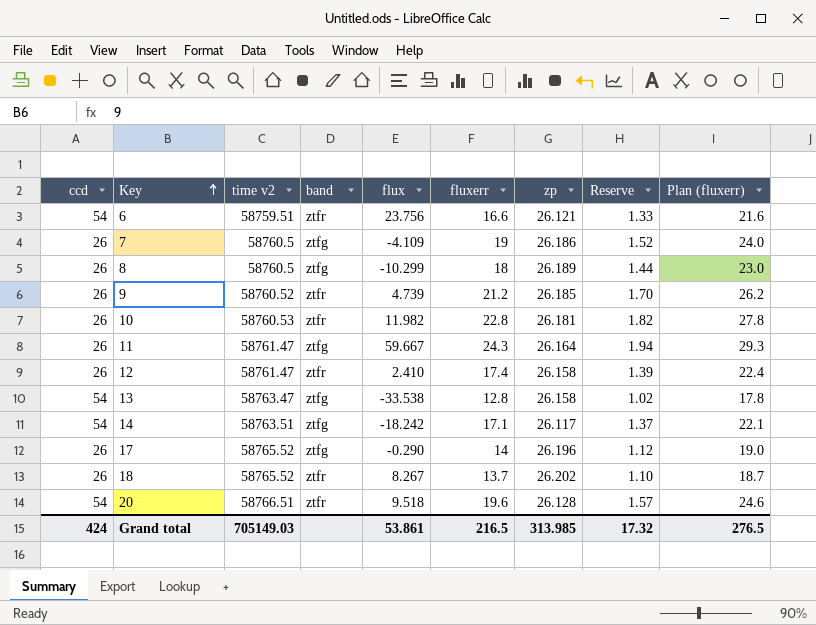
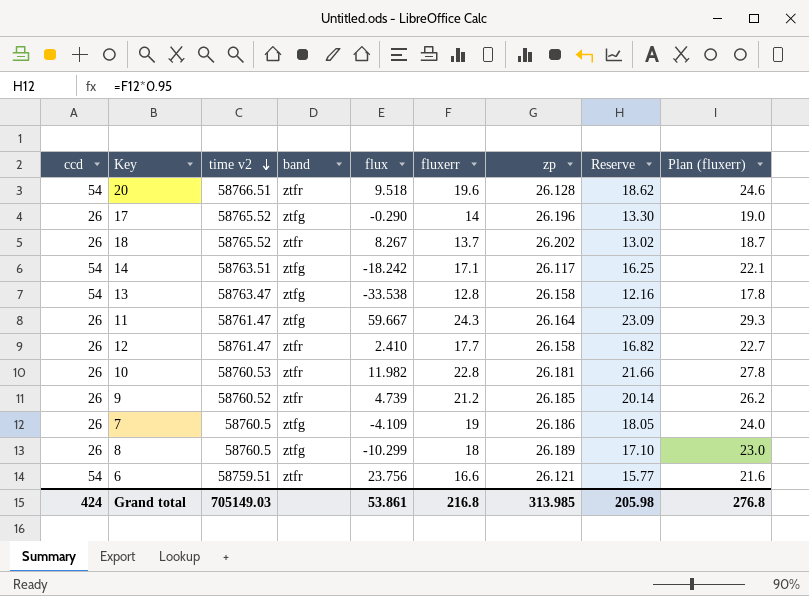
row order: Key ascending -> time v2 descending
column Reserve | formula: [fluxerr] * 0.08 -> [fluxerr] * 0.95
12 | fluxerr: 17.4 -> 17.7
12 | Plan (fluxerr): 22.4 -> 22.7
Grand total | fluxerr: 216.5 -> 216.8
Grand total | Reserve: 17.32 -> 205.98
Grand total | Plan (fluxerr): 276.5 -> 276.8

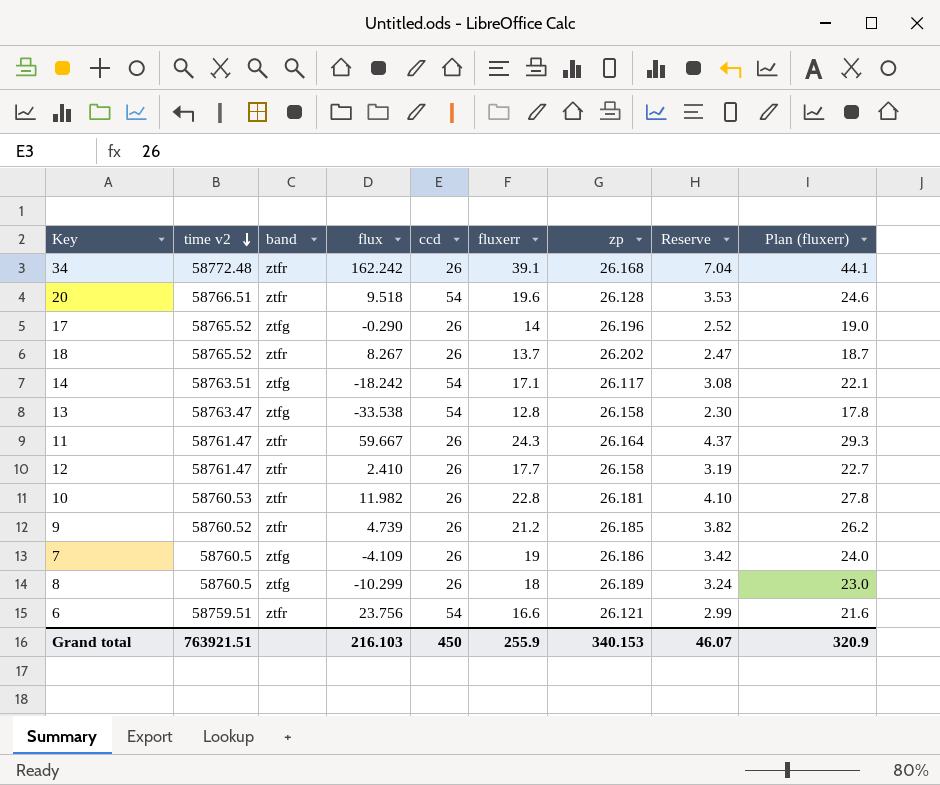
column ccd | position: 1 -> 5
column Reserve | formula: [fluxerr] * 0.95 -> [fluxerr] * 0.18
row 34: none -> 58772.48 | ztfr | 162.242 | 26 | 39.1 | 26.168 | 7.04 | 44.1
11 | band: ztfg -> ztfr
Grand total | time v2: 705149.03 -> 763921.51
Grand total | flux: 53.861 -> 216.103
Grand total | ccd: 424 -> 450
Grand total | fluxerr: 216.8 -> 255.9
Grand total | zp: 313.985 -> 340.153
Grand total | Reserve: 205.98 -> 46.07
Grand total | Plan (fluxerr): 276.8 -> 320.9

